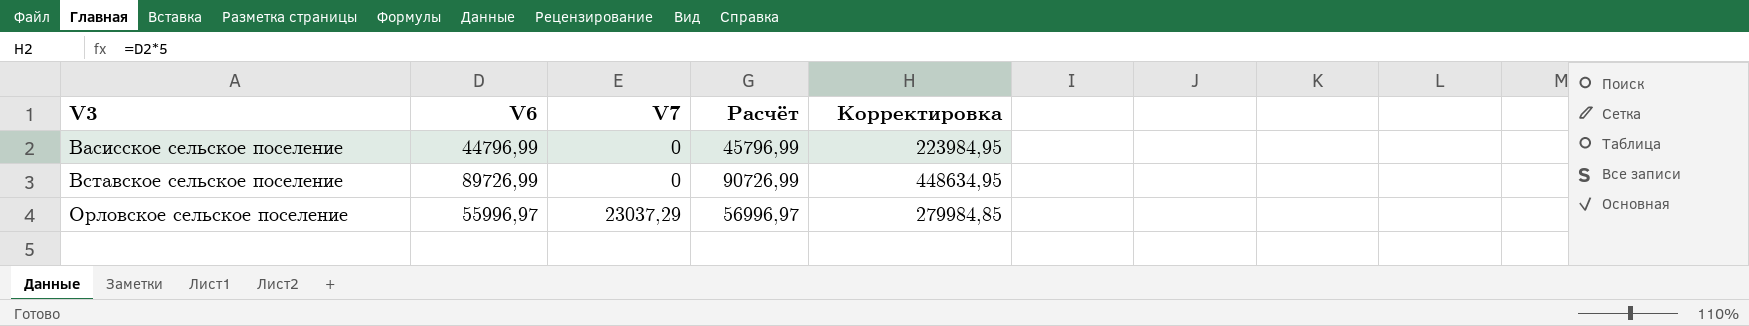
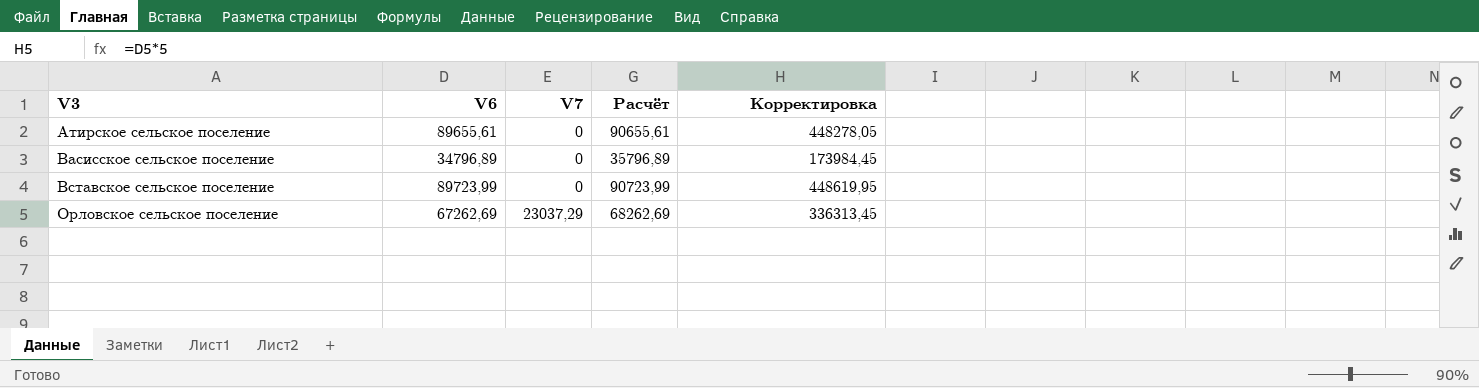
row Атирское сельское поселение: none -> 89655,61 | 0 | 90655,61 | 448278,05
Васисское сельское поселение | V6: 44796,99 -> 34796,89
Васисское сельское поселение | Расчёт: 45796,99 -> 35796,89
Васисское сельское поселение | Корректировка: 223984,95 -> 173984,45
Вставское сельское поселение | V6: 89726,99 -> 89723,99
Вставское сельское поселение | Расчёт: 90726,99 -> 90723,99
Вставское сельское поселение | Корректировка: 448634,95 -> 448619,95
Орловское сельское поселение | V6: 55996,97 -> 67262,69
Орловское сельское поселение | Расчёт: 56996,97 -> 68262,69
Орловское сельское поселение | Корректировка: 279984,85 -> 336313,45

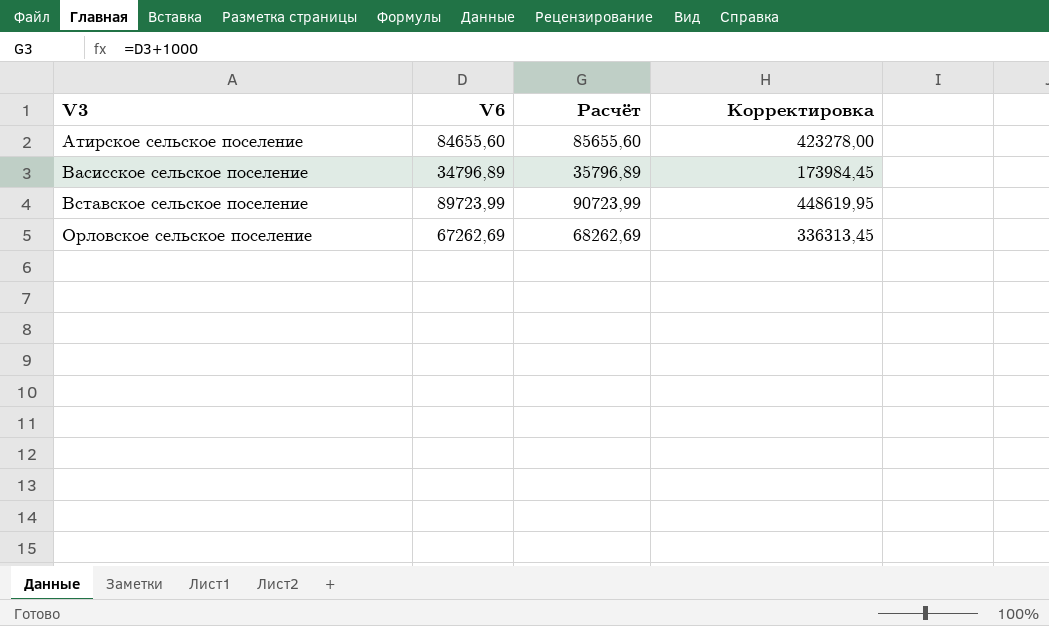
column V7 | position: 3 -> none
Атирское сельское поселение | V6: 89655,61 -> 84655,60
Атирское сельское поселение | Расчёт: 90655,61 -> 85655,60
Атирское сельское поселение | Корректировка: 448278,05 -> 423278,00

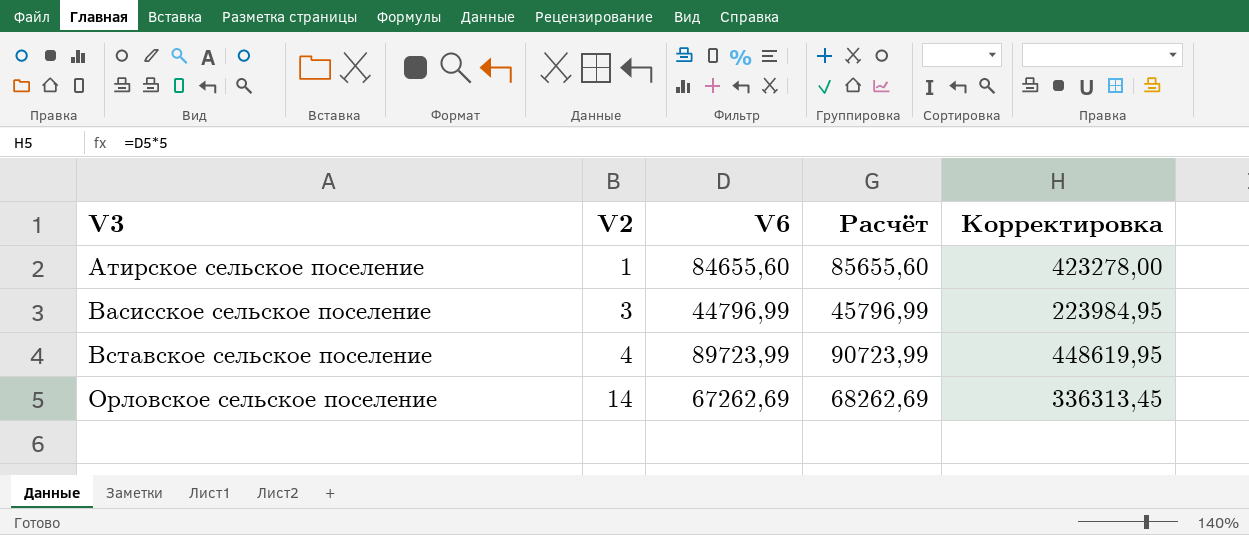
column V2 | position: none -> 2
Васисское сельское поселение | V6: 34796,89 -> 44796,99
Васисское сельское поселение | Расчёт: 35796,89 -> 45796,99
Васисское сельское поселение | Корректировка: 173984,45 -> 223984,95

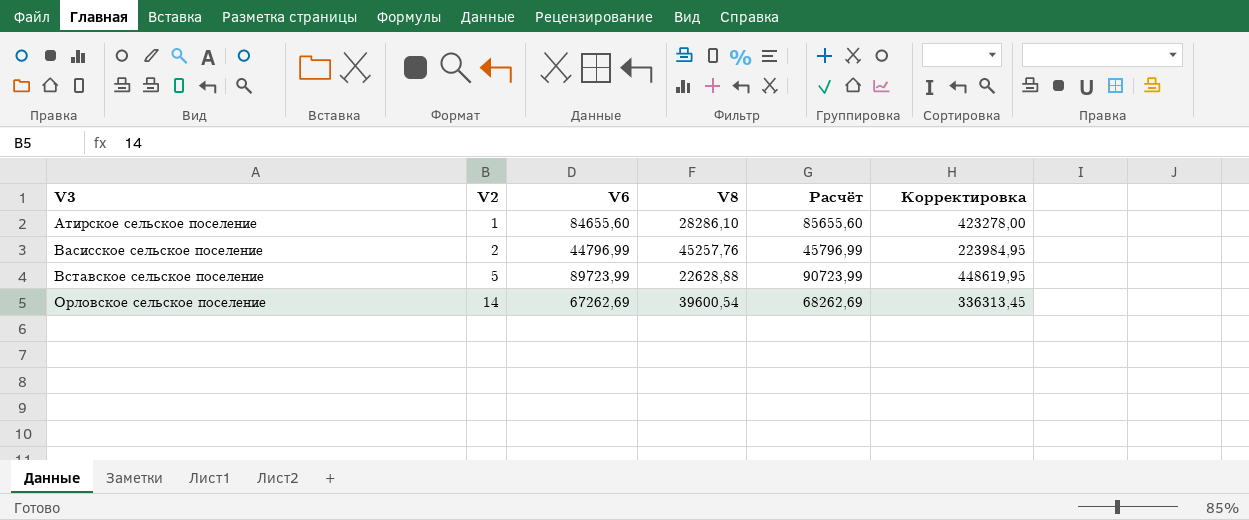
column V8 | position: none -> 4
Васисское сельское поселение | V2: 3 -> 2
Вставское сельское поселение | V2: 4 -> 5

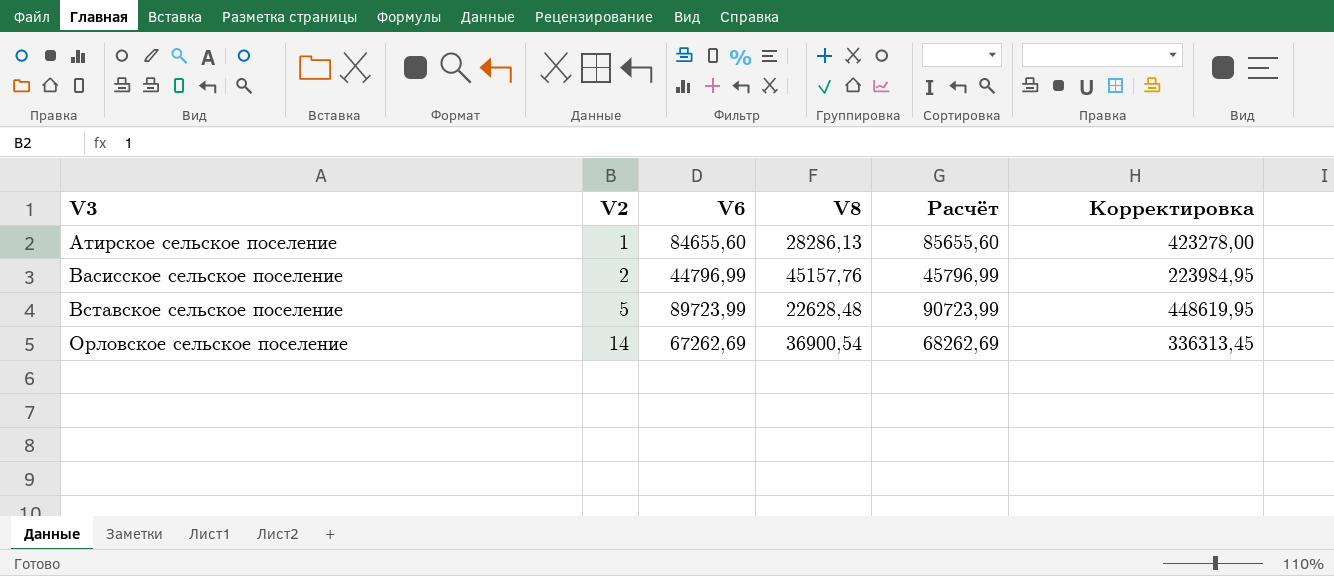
Атирское сельское поселение | V8: 28286,10 -> 28286,13
Васисское сельское поселение | V8: 45257,76 -> 45157,76
Вставское сельское поселение | V8: 22628,88 -> 22628,48
Орловское сельское поселение | V8: 39600,54 -> 36900,54

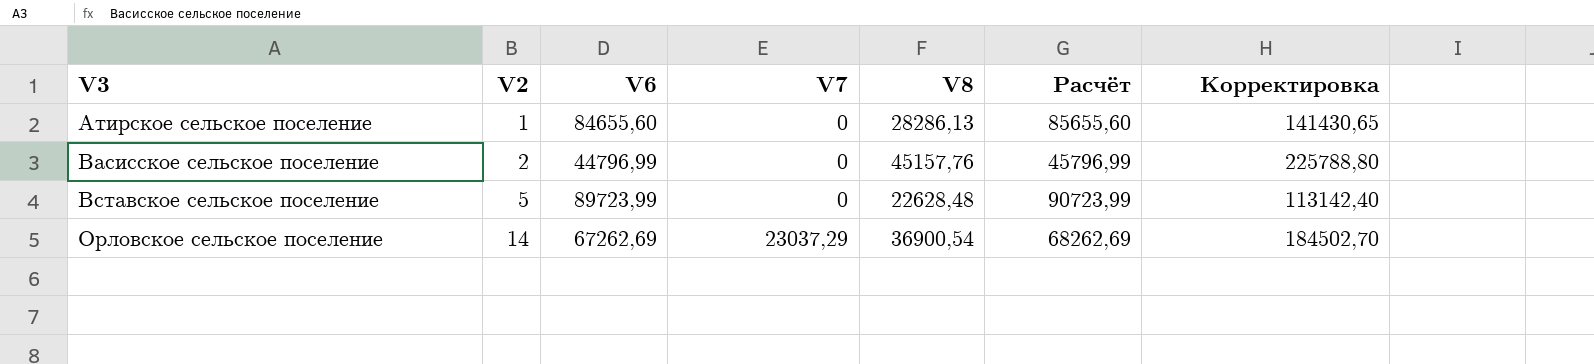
column V7 | position: none -> 4
column Корректировка | formula: [V6] * 5 -> [V8] * 5

